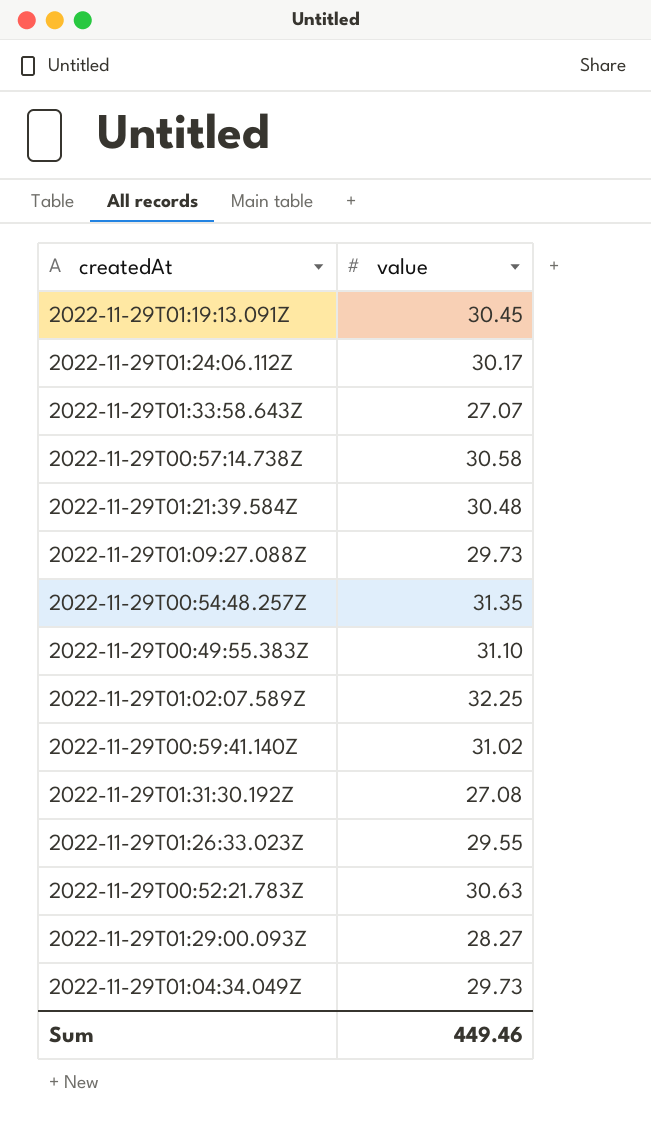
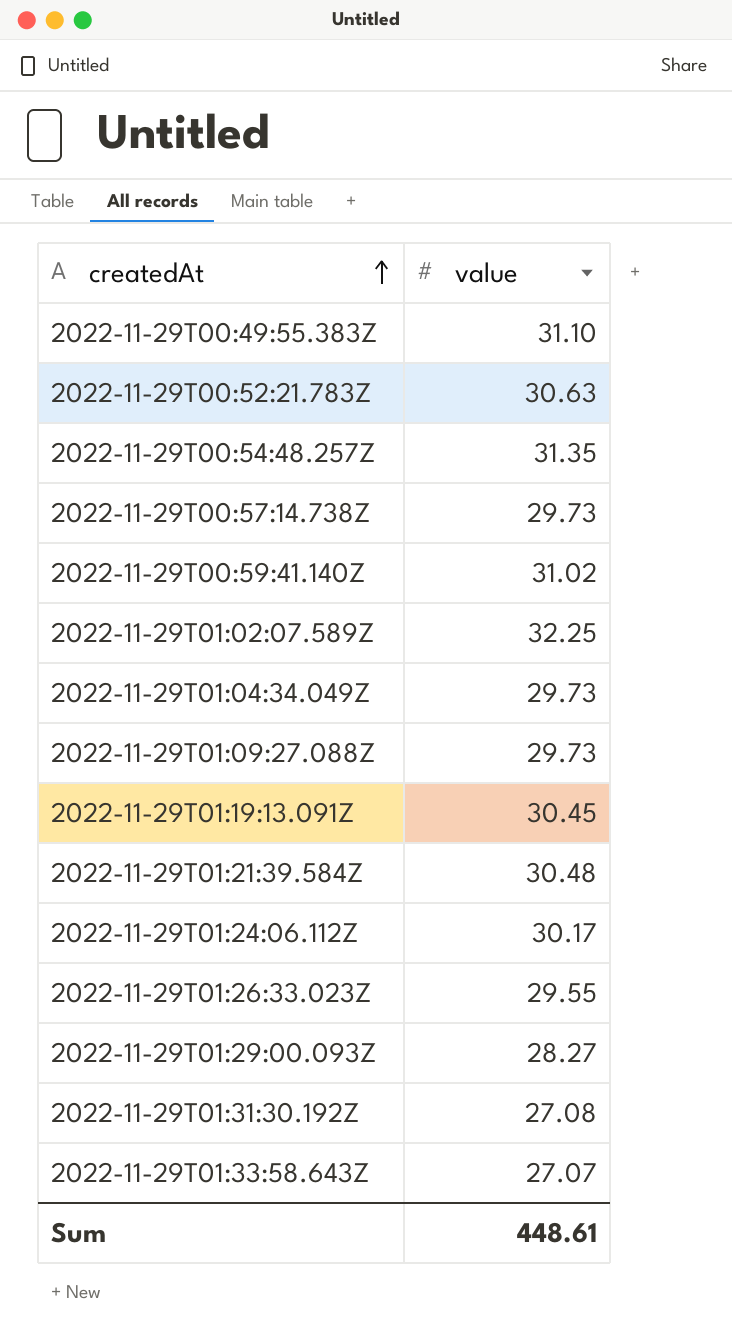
row order: none -> createdAt ascending
2022-11-29T00:57:14.738Z | value: 30.58 -> 29.73
Sum | value: 449.46 -> 448.61

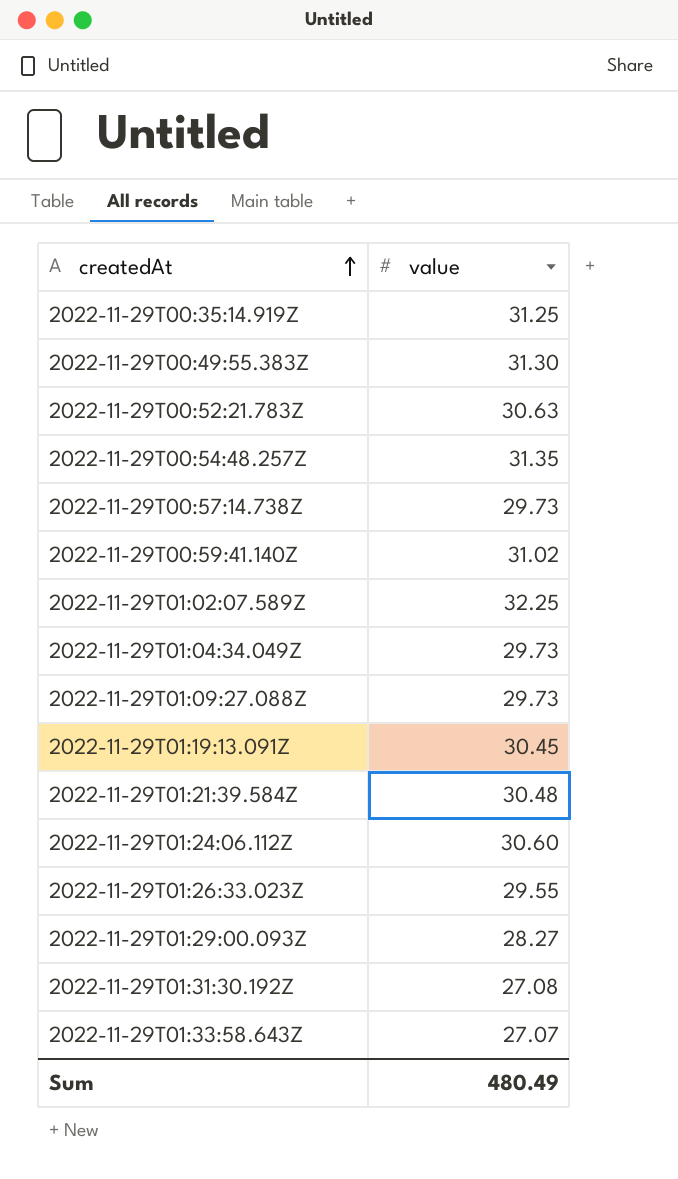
row 2022-11-29T00:35:14.919Z: none -> 31.25
2022-11-29T00:49:55.383Z | value: 31.10 -> 31.30
2022-11-29T01:24:06.112Z | value: 30.17 -> 30.60
Sum | value: 448.61 -> 480.49

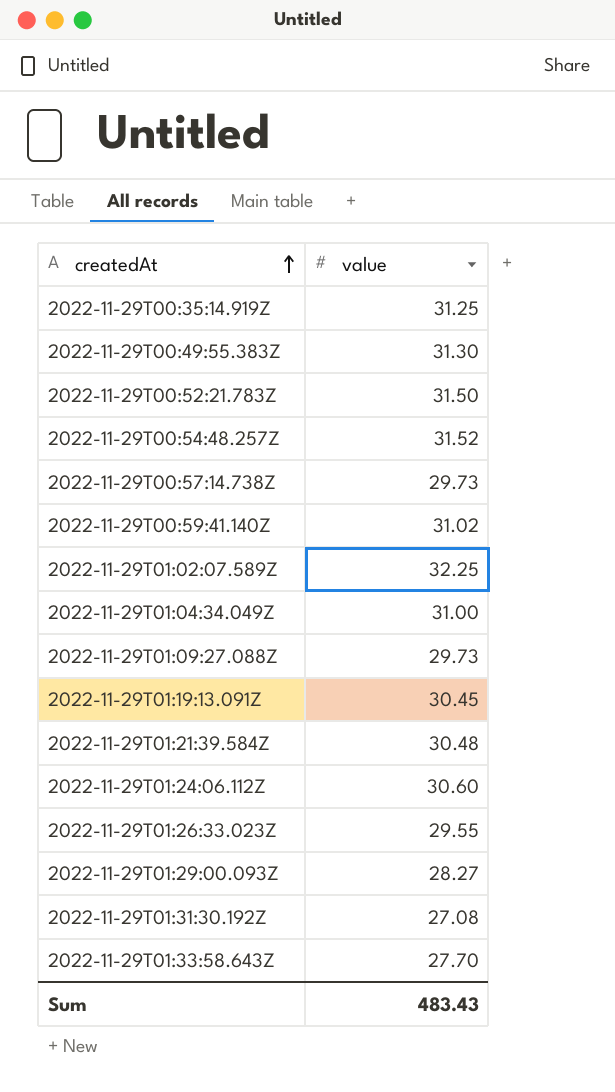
2022-11-29T00:52:21.783Z | value: 30.63 -> 31.50
2022-11-29T00:54:48.257Z | value: 31.35 -> 31.52
2022-11-29T01:04:34.049Z | value: 29.73 -> 31.00
2022-11-29T01:33:58.643Z | value: 27.07 -> 27.70
Sum | value: 480.49 -> 483.43

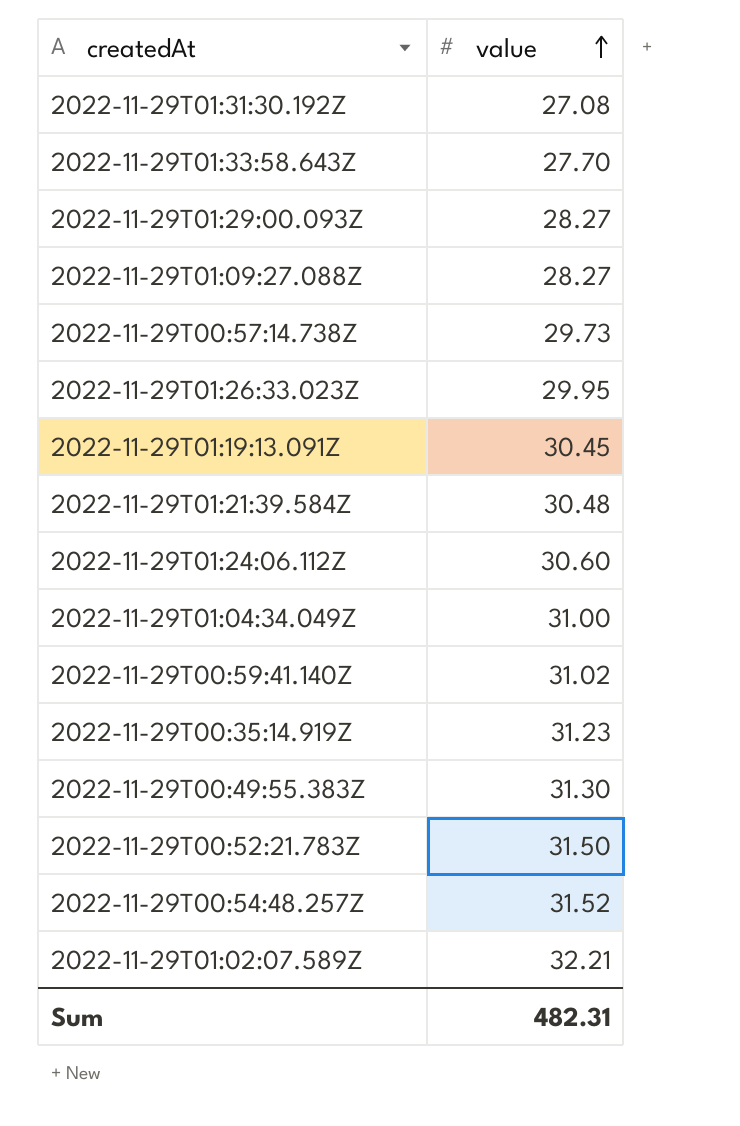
row order: createdAt ascending -> value ascending
2022-11-29T01:09:27.088Z | value: 29.73 -> 28.27
2022-11-29T01:26:33.023Z | value: 29.55 -> 29.95
2022-11-29T00:35:14.919Z | value: 31.25 -> 31.23
2022-11-29T01:02:07.589Z | value: 32.25 -> 32.21
Sum | value: 483.43 -> 482.31

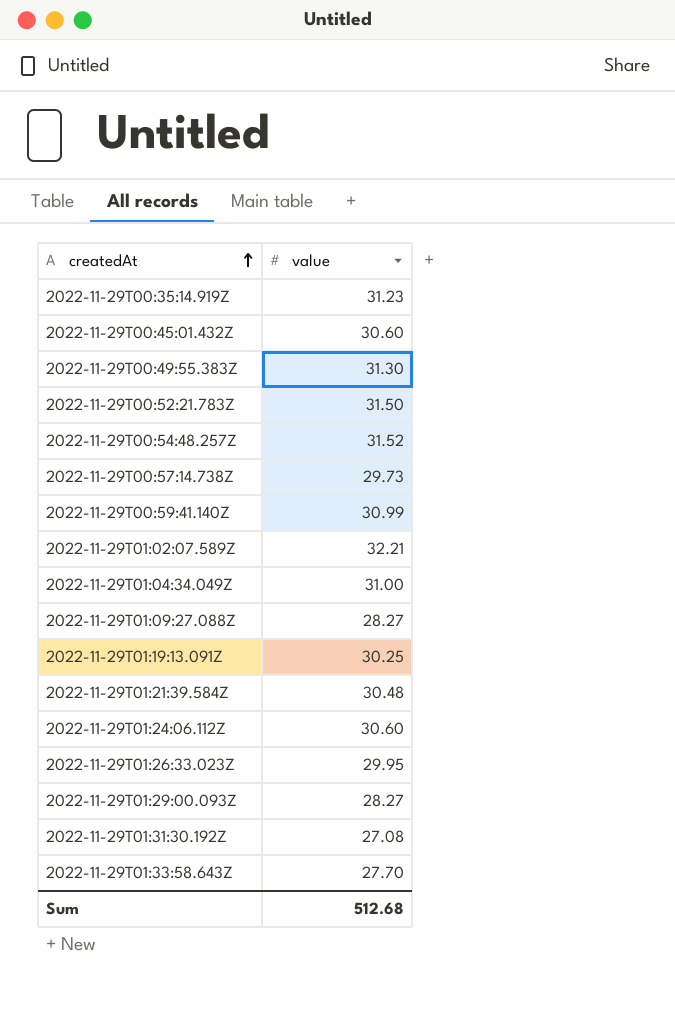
row order: value ascending -> createdAt ascending
row 2022-11-29T00:45:01.432Z: none -> 30.60
2022-11-29T00:59:41.140Z | value: 31.02 -> 30.99
2022-11-29T01:19:13.091Z | value: 30.45 -> 30.25
Sum | value: 482.31 -> 512.68

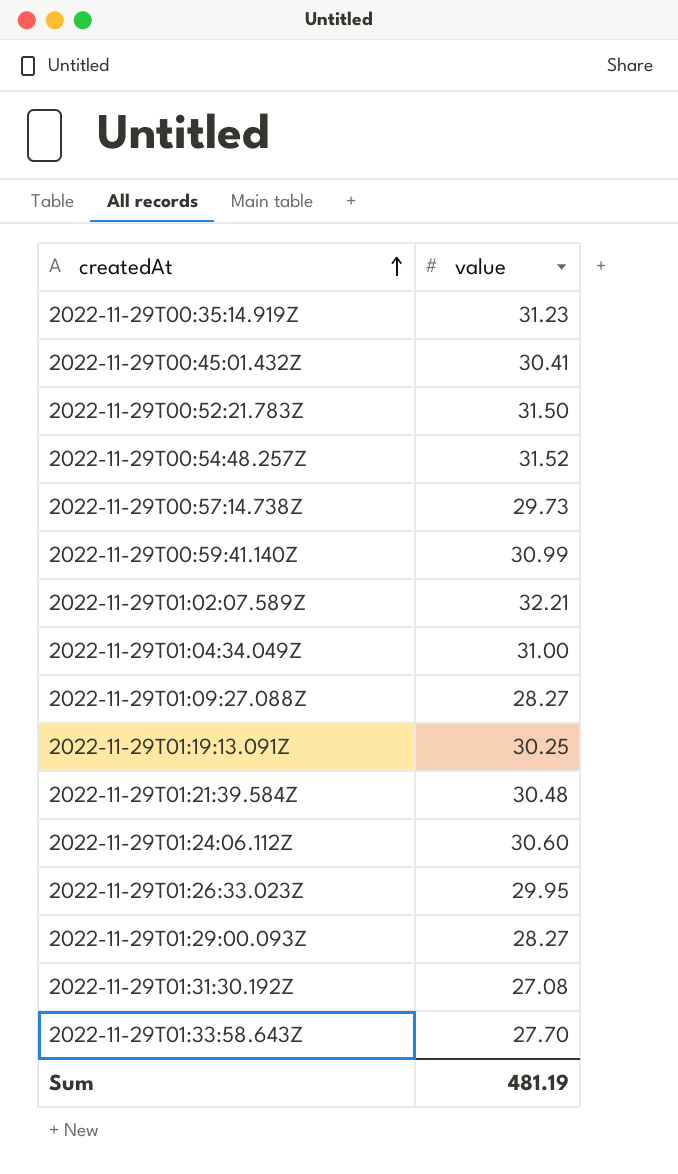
row 2022-11-29T00:49:55.383Z: 31.30 -> none
2022-11-29T00:45:01.432Z | value: 30.60 -> 30.41
Sum | value: 512.68 -> 481.19

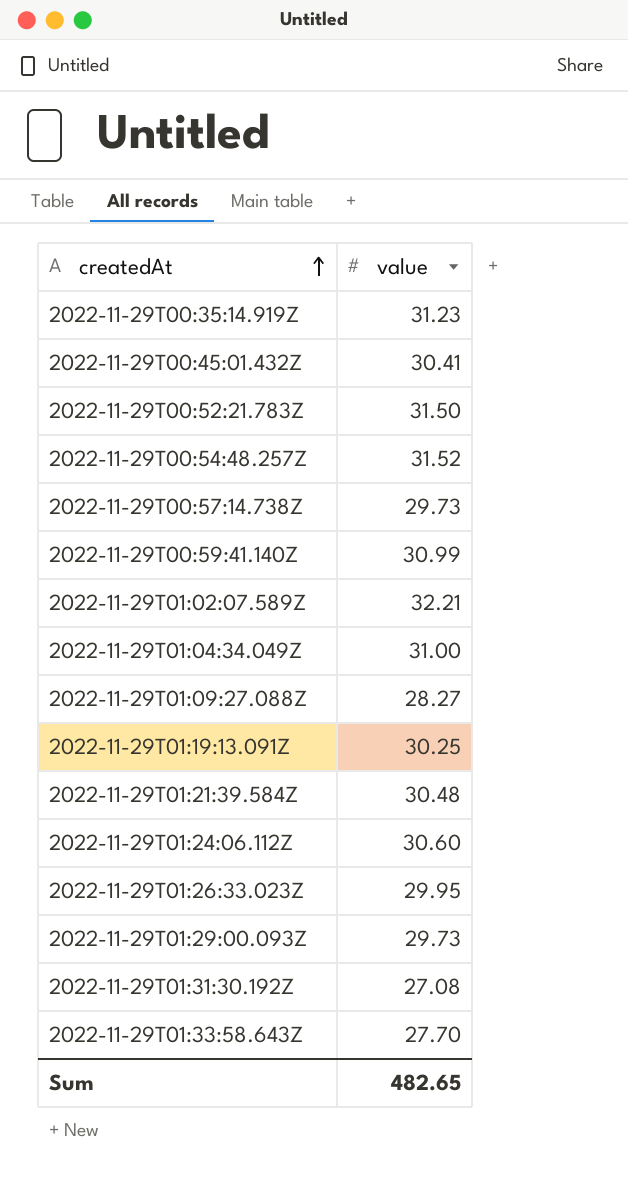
2022-11-29T01:29:00.093Z | value: 28.27 -> 29.73
Sum | value: 481.19 -> 482.65

